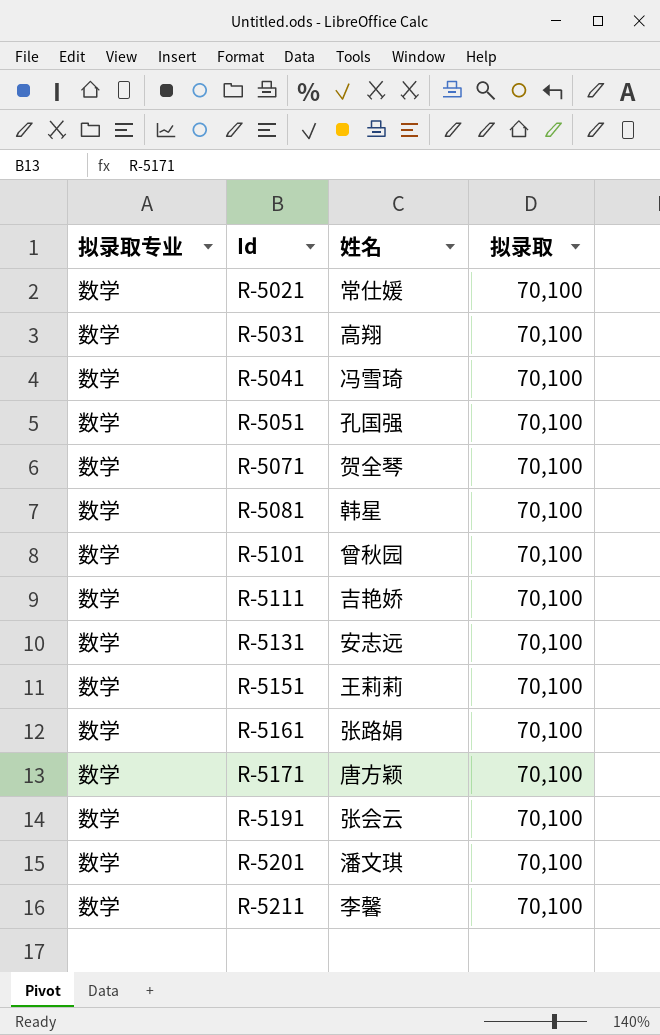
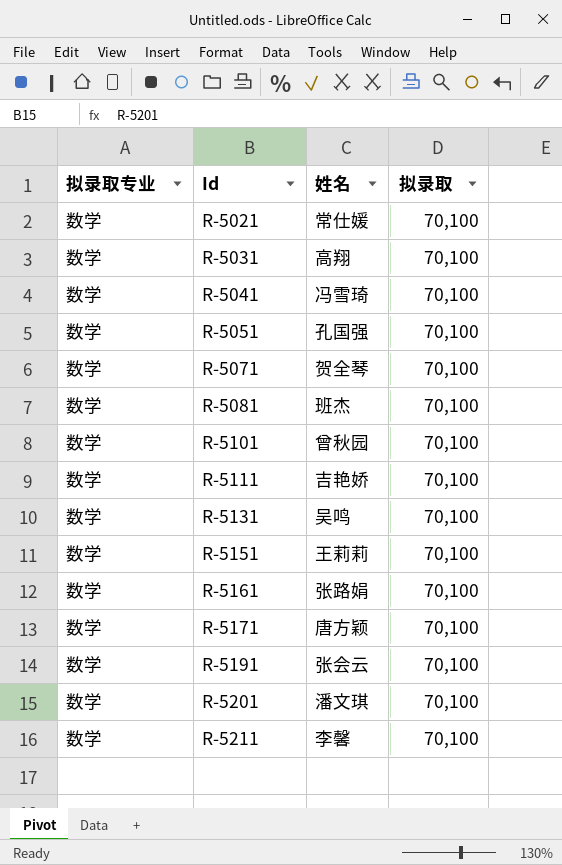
R-5081 | 姓名: 韩星 -> 班杰
R-5131 | 姓名: 安志远 -> 吴鸣

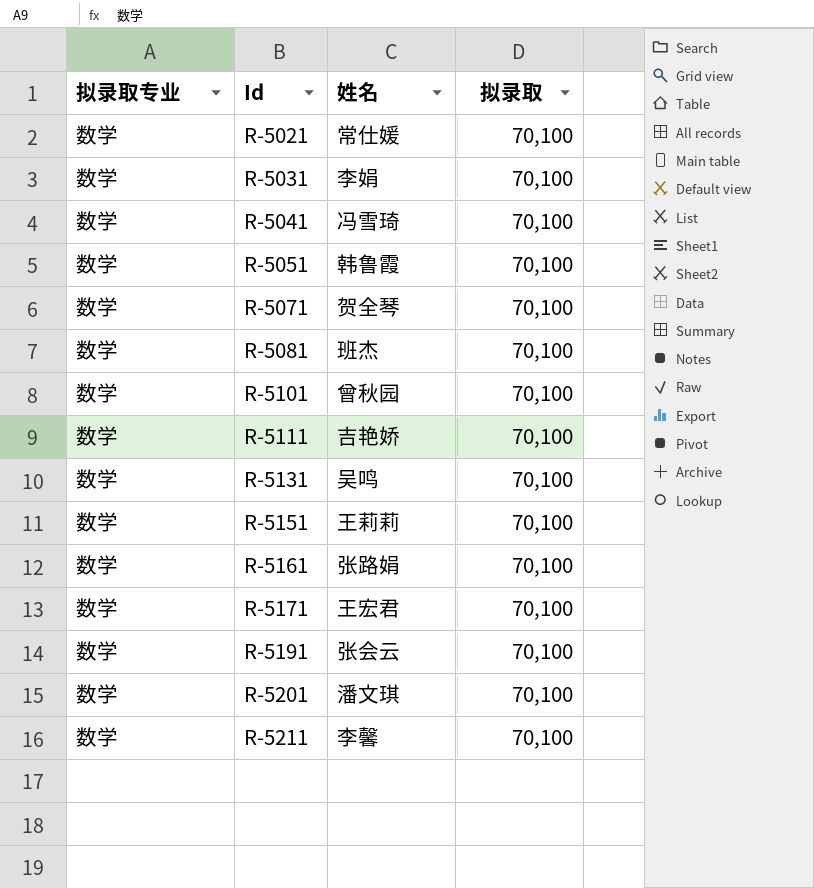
R-5031 | 姓名: 高翔 -> 李娟
R-5051 | 姓名: 孔国强 -> 韩鲁霞
R-5171 | 姓名: 唐方颖 -> 王宏君

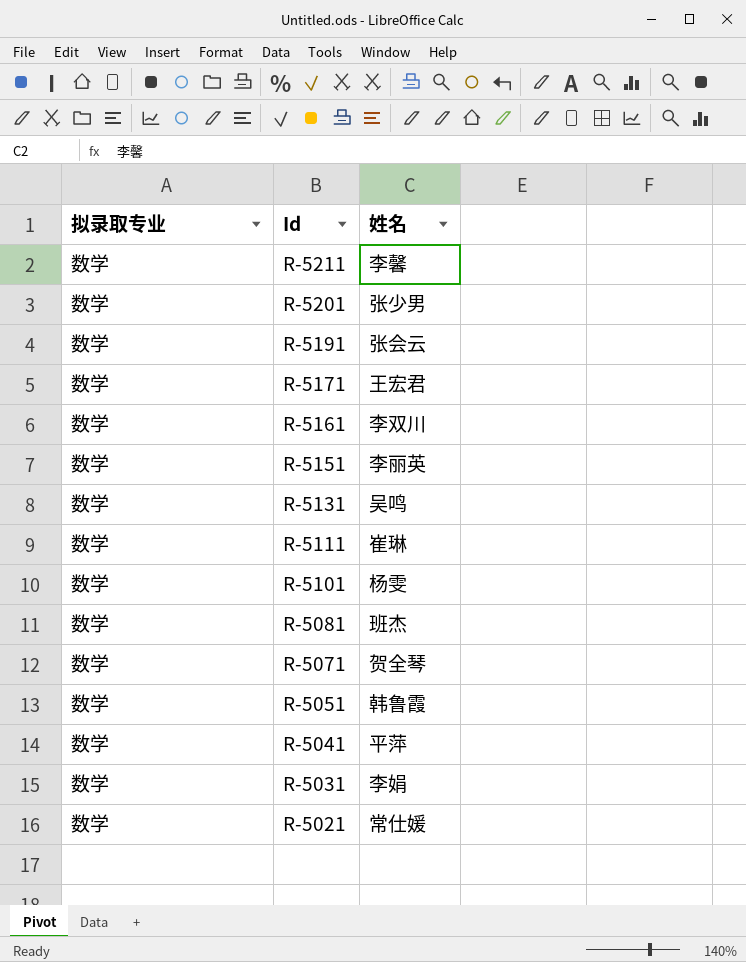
row order: Id ascending -> Id descending
column 拟录取 | position: 4 -> none
R-5201 | 姓名: 潘文琪 -> 张少男
R-5161 | 姓名: 张路娟 -> 李双川
R-5151 | 姓名: 王莉莉 -> 李丽英
R-5111 | 姓名: 吉艳娇 -> 崔琳
R-5101 | 姓名: 曾秋园 -> 杨雯
R-5041 | 姓名: 冯雪琦 -> 平萍

